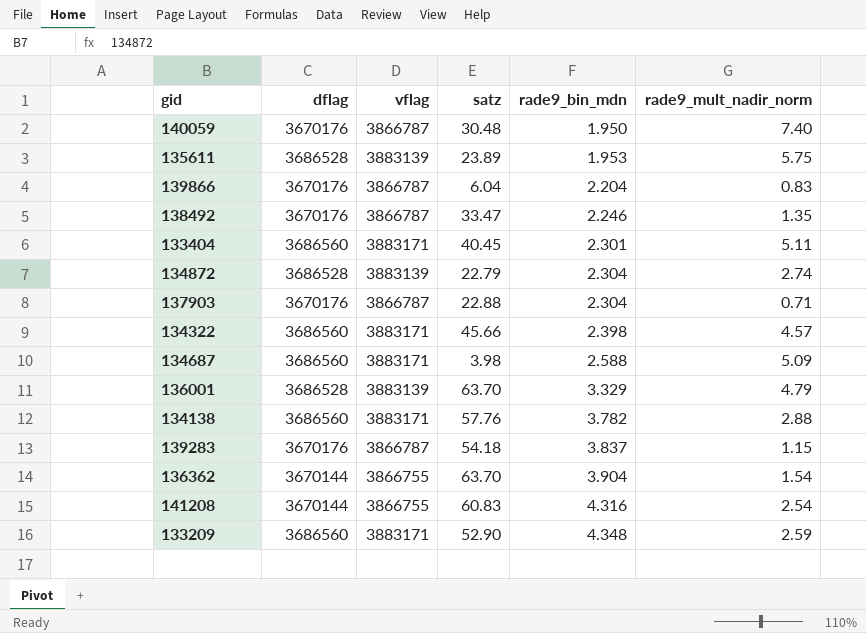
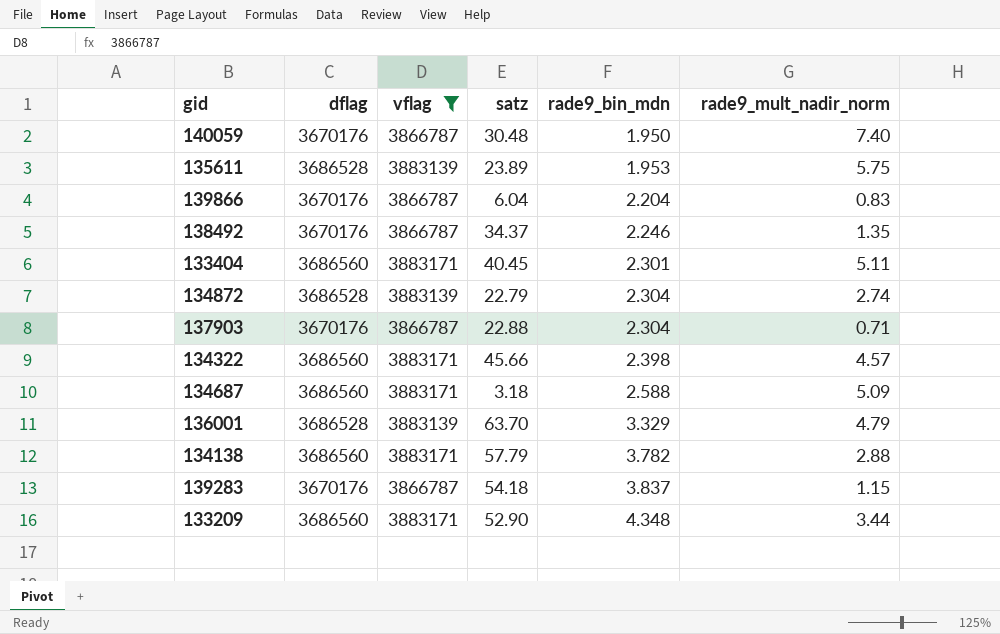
filter: none -> vflag != 3866755
138492 | satz: 33.47 -> 34.37
134687 | satz: 3.98 -> 3.18
134138 | satz: 57.76 -> 57.79
133209 | rade9_mult_nadir_norm: 2.59 -> 3.44

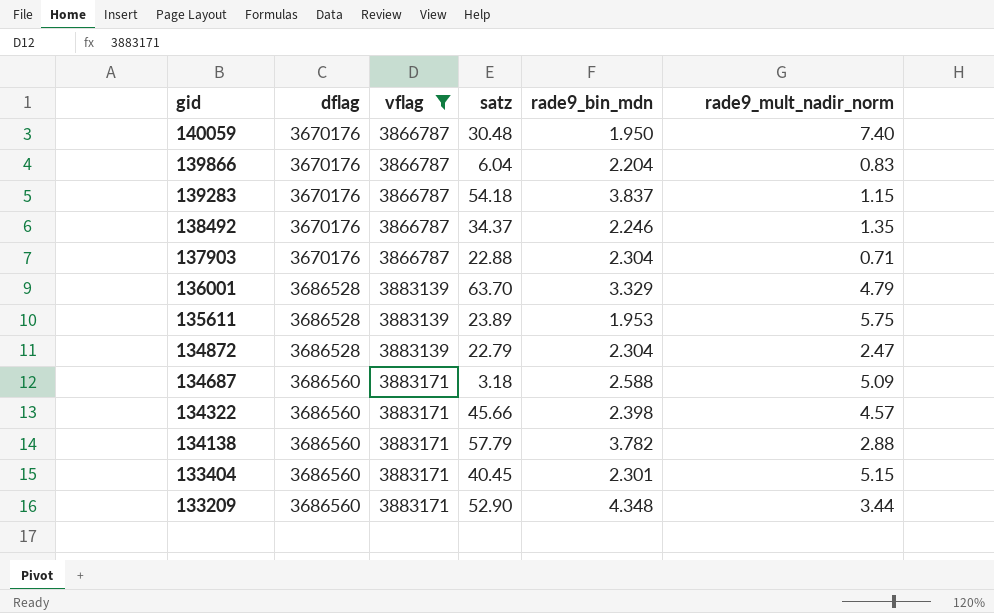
row order: rade9_bin_mdn ascending -> gid descending
134872 | rade9_mult_nadir_norm: 2.74 -> 2.47
133404 | rade9_mult_nadir_norm: 5.11 -> 5.15

